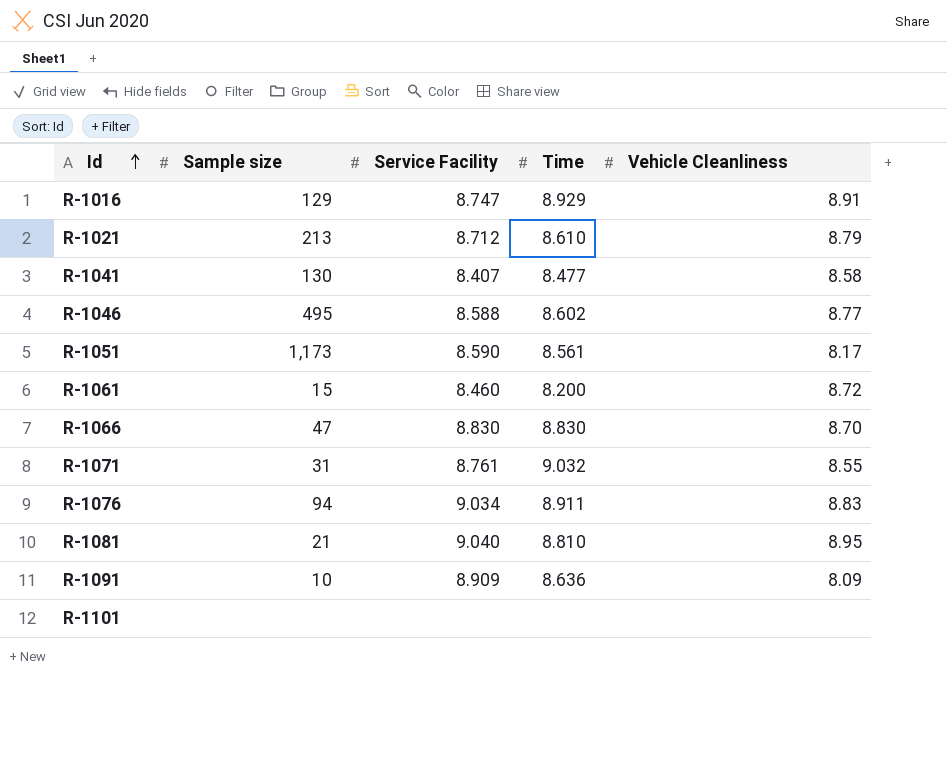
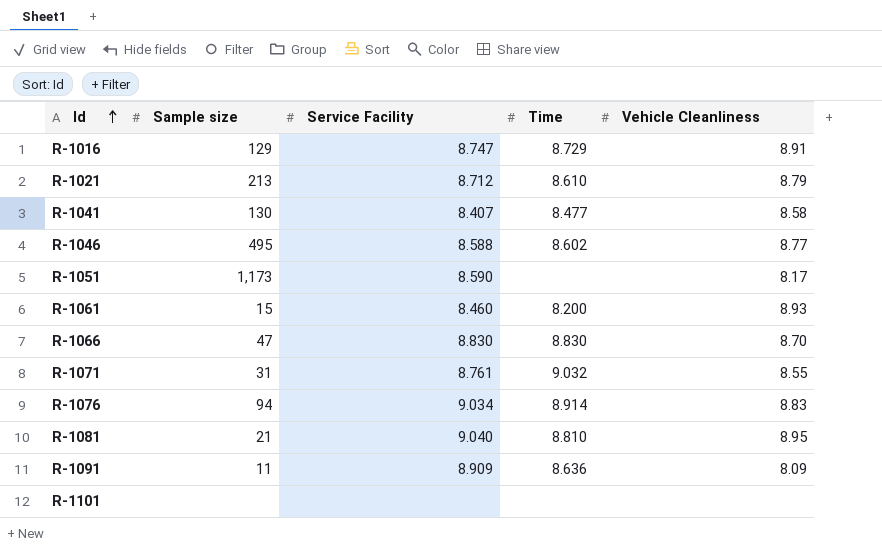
R-1016 | Time: 8.929 -> 8.729
R-1051 | Time: 8.561 -> none
R-1061 | Vehicle Cleanliness: 8.72 -> 8.93
R-1076 | Time: 8.911 -> 8.914
R-1091 | Sample size: 10 -> 11

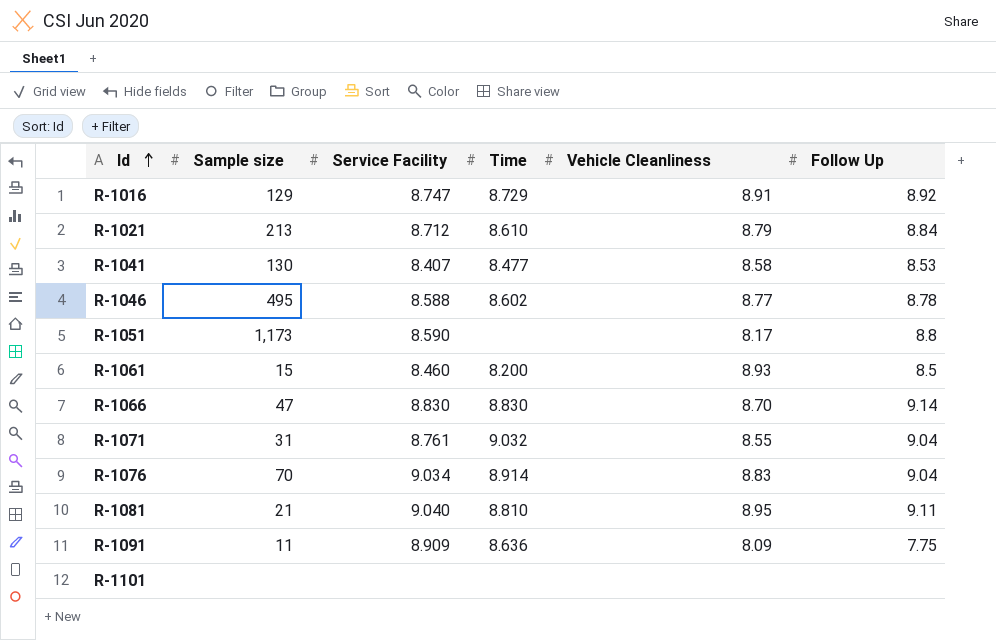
column Follow Up | position: none -> 6
R-1076 | Sample size: 94 -> 70

